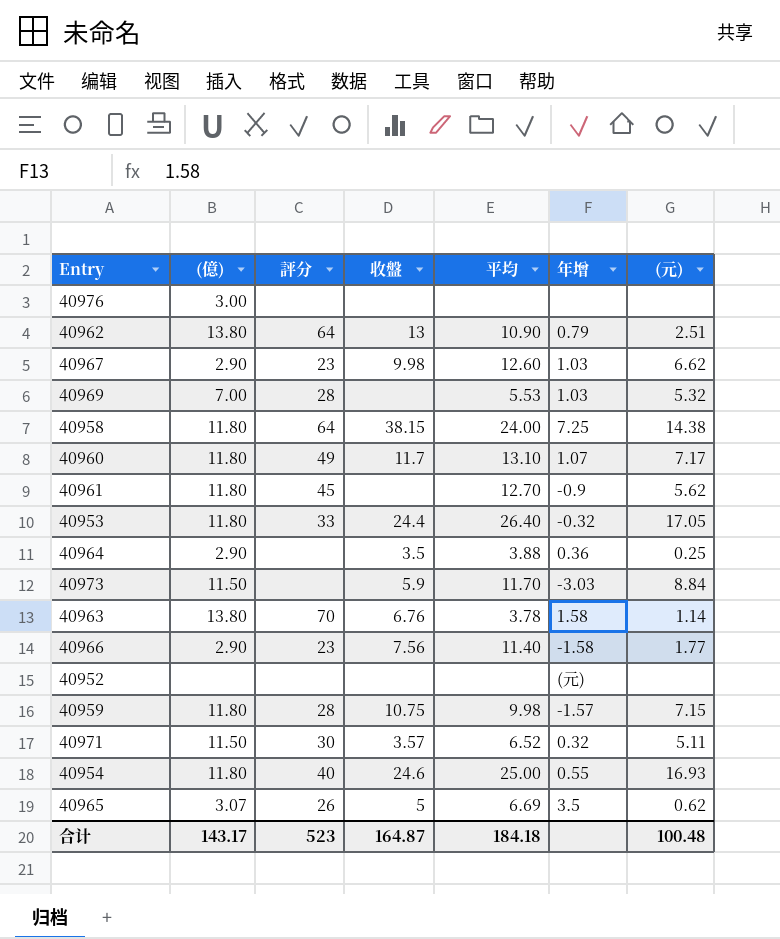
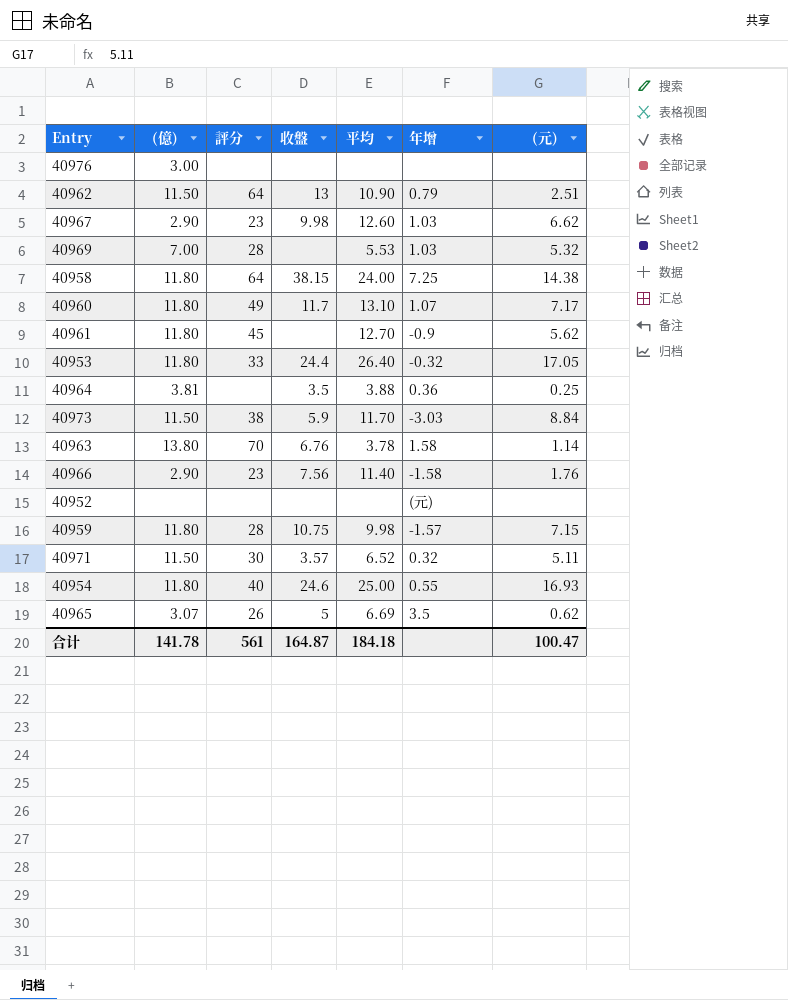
40962 | (億): 13.80 -> 11.50
40964 | (億): 2.90 -> 3.81
40973 | 評分: none -> 38
40966 | (元): 1.77 -> 1.76
合计 | (億): 143.17 -> 141.78
合计 | 評分: 523 -> 561
合计 | (元): 100.48 -> 100.47

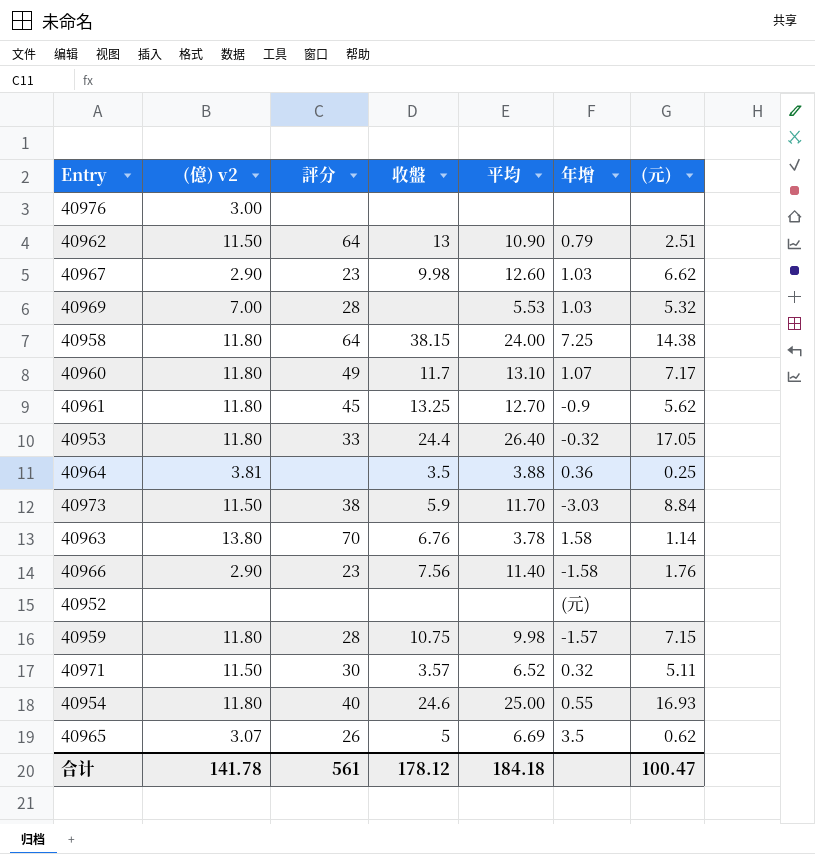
column name: (億) -> (億) v2
40961 | 收盤: none -> 13.25
合计 | 收盤: 164.87 -> 178.12

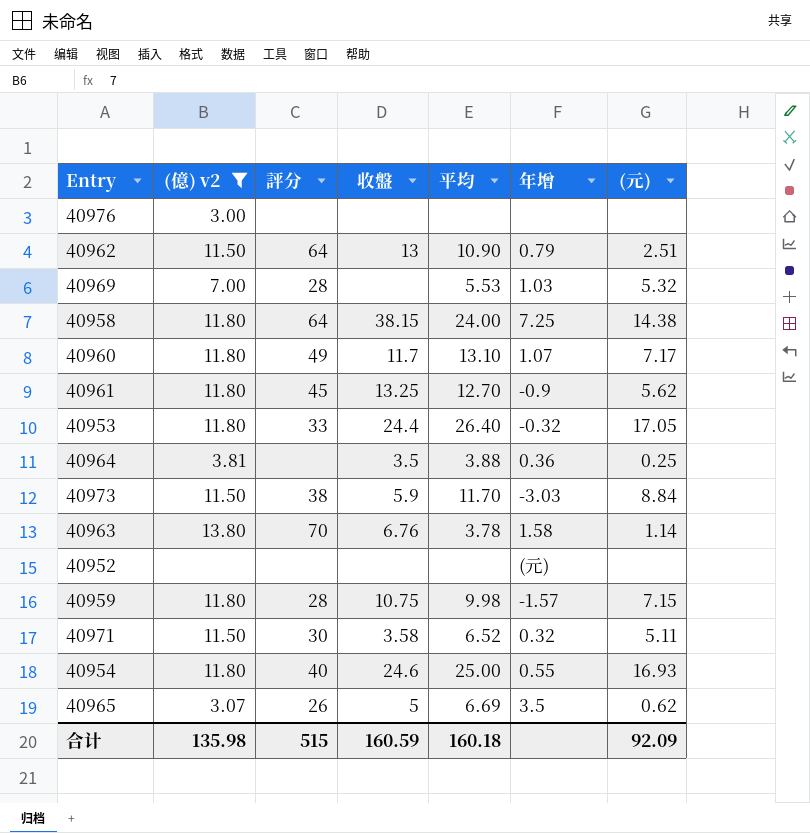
filter: none -> (億) v2 != 2.90
40971 | 收盤: 3.57 -> 3.58
合计 | (億) v2: 141.78 -> 135.98
合计 | 評分: 561 -> 515
合计 | 收盤: 178.12 -> 160.59
合计 | 平均: 184.18 -> 160.18
合计 | (元): 100.47 -> 92.09

